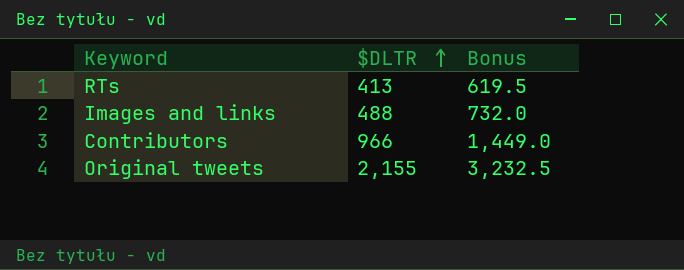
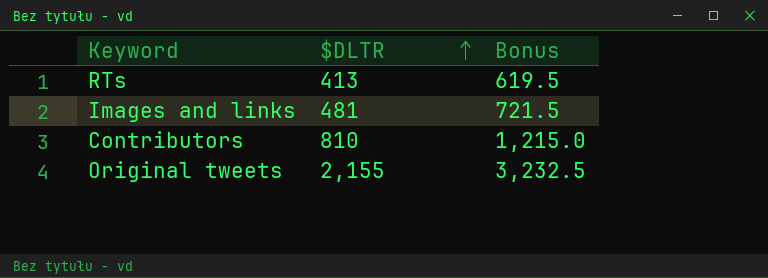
Images and links | $DLTR: 488 -> 481
Images and links | Bonus: 732.0 -> 721.5
Contributors | $DLTR: 966 -> 810
Contributors | Bonus: 1,449.0 -> 1,215.0

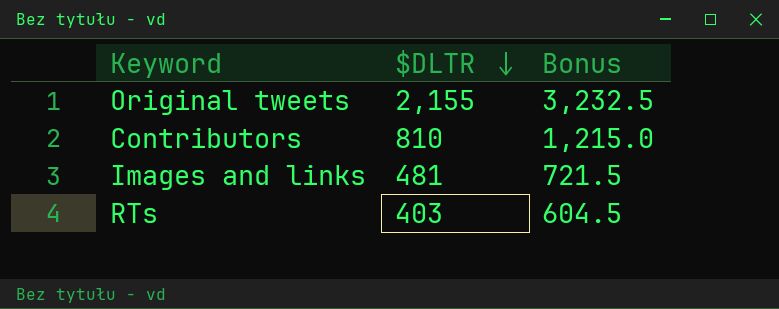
row order: $DLTR ascending -> $DLTR descending
RTs | $DLTR: 413 -> 403
RTs | Bonus: 619.5 -> 604.5

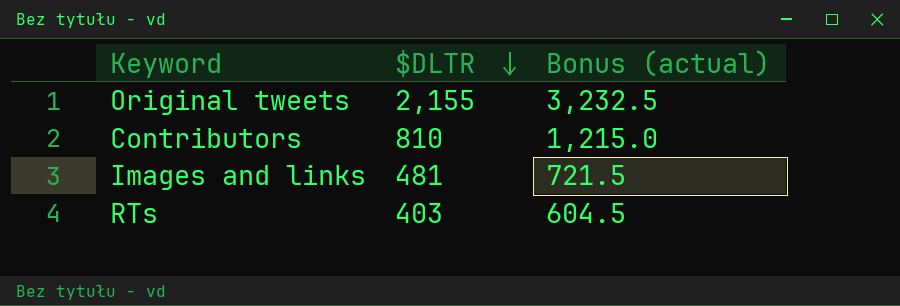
column name: Bonus -> Bonus (actual)

